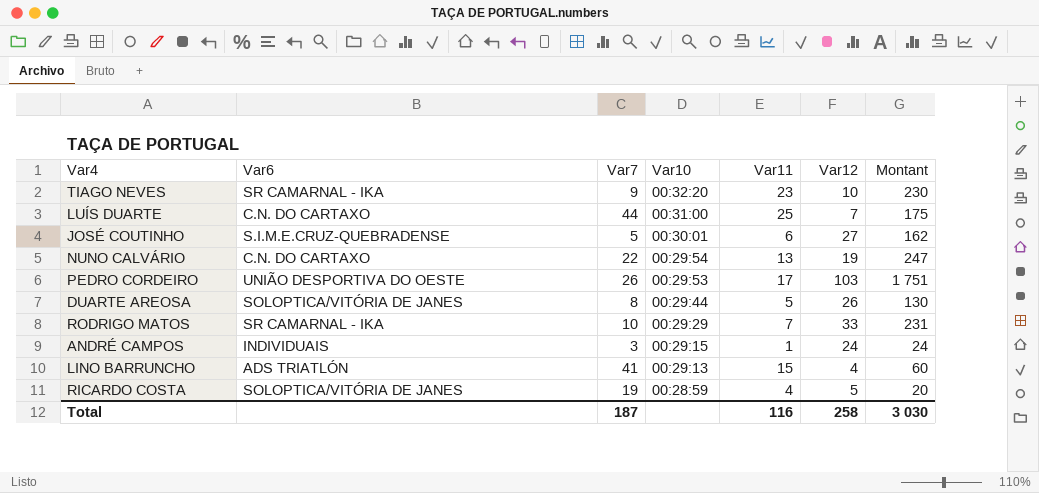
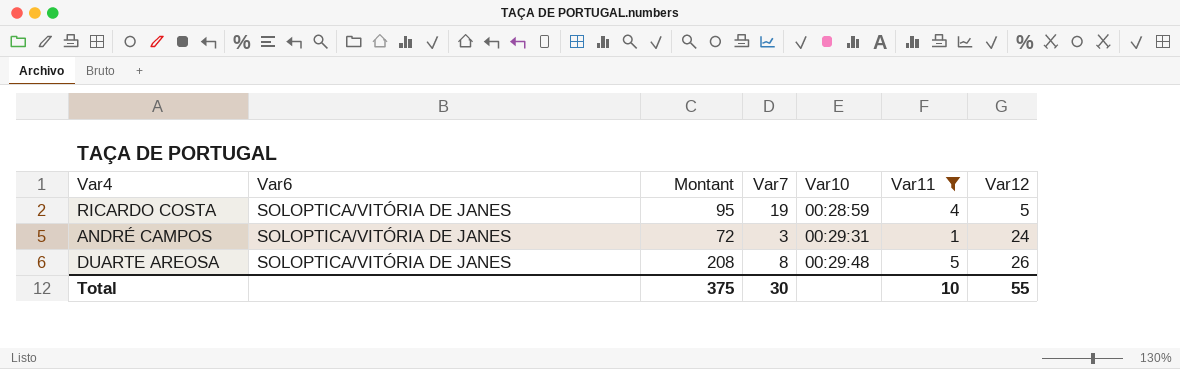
filter: none -> Var11 <= 5
row order: Var10 descending -> Var10 ascending
column Montant | formula: [Var11] * [Var12] -> [Var7] * [Var12]
column Montant | position: 7 -> 3
ANDRÉ CAMPOS | Var6: INDIVIDUAIS -> SOLOPTICA/VITÓRIA DE JANES
ANDRÉ CAMPOS | Var10: 00:29:15 -> 00:29:31
DUARTE AREOSA | Var10: 00:29:44 -> 00:29:48
Total | Montant: 3 030 -> 375
Total | Var7: 187 -> 30
Total | Var11: 116 -> 10
Total | Var12: 258 -> 55

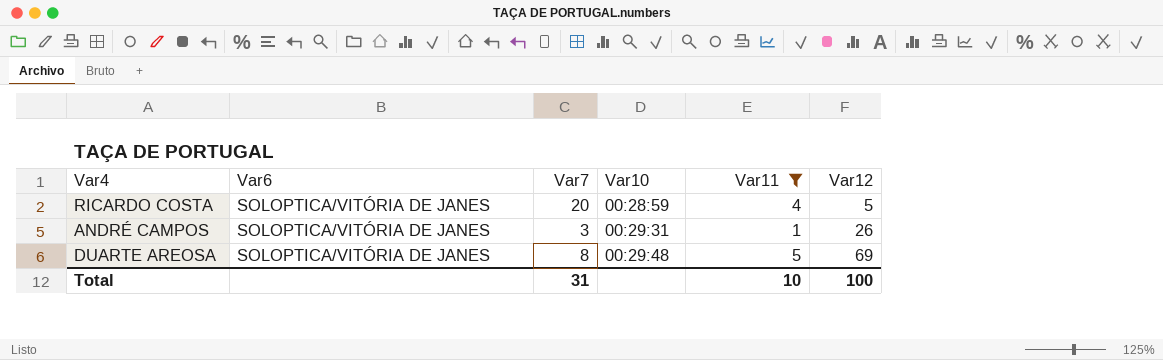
column Montant | formula: [Var7] * [Var12] -> none
RICARDO COSTA | Var7: 19 -> 20
ANDRÉ CAMPOS | Var12: 24 -> 26
DUARTE AREOSA | Var12: 26 -> 69
Total | Var7: 30 -> 31
Total | Var12: 55 -> 100

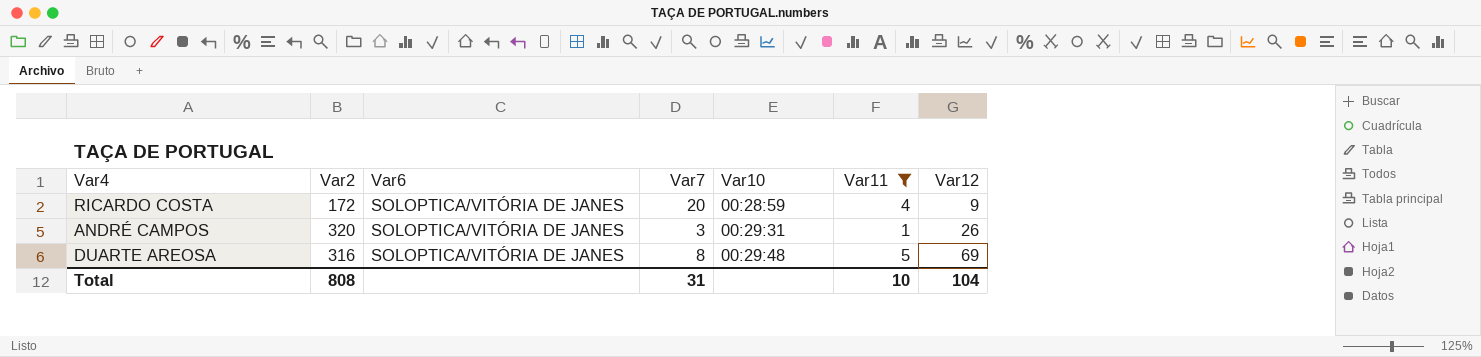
column Var2 | position: none -> 2
RICARDO COSTA | Var12: 5 -> 9
Total | Var12: 100 -> 104

